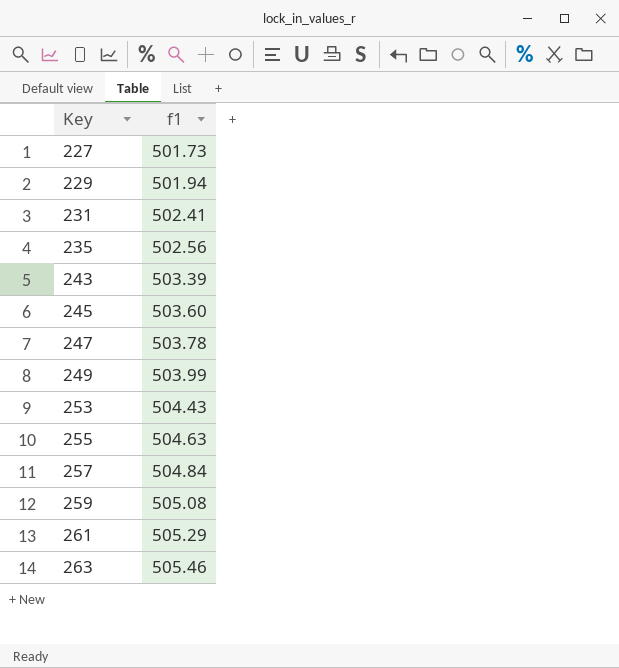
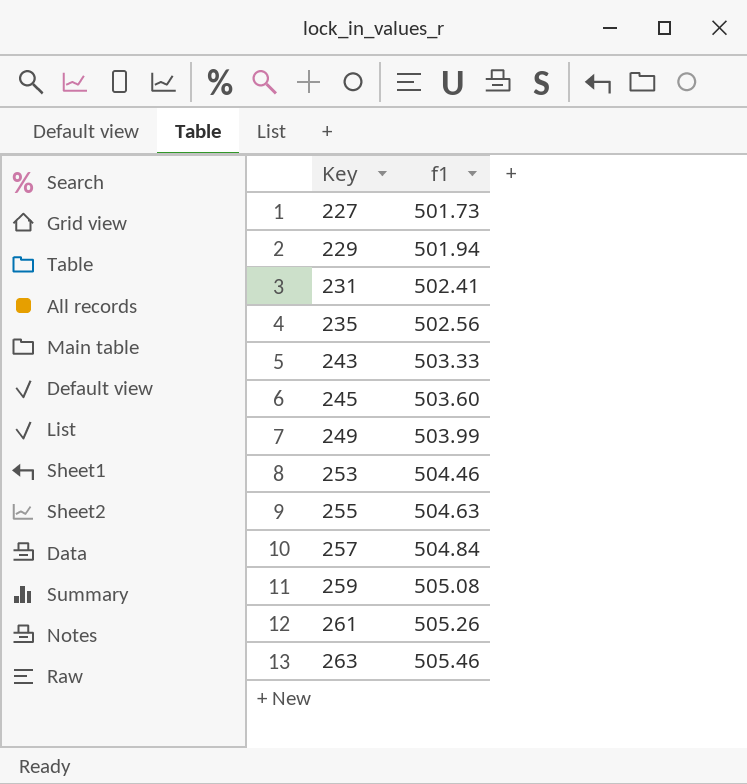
row 247: 503.78 -> none
243 | f1: 503.39 -> 503.33
253 | f1: 504.43 -> 504.46
261 | f1: 505.29 -> 505.26

